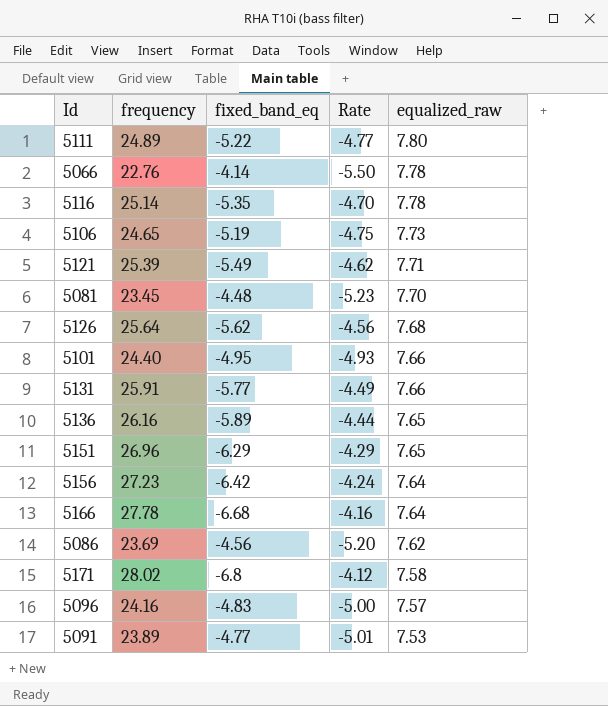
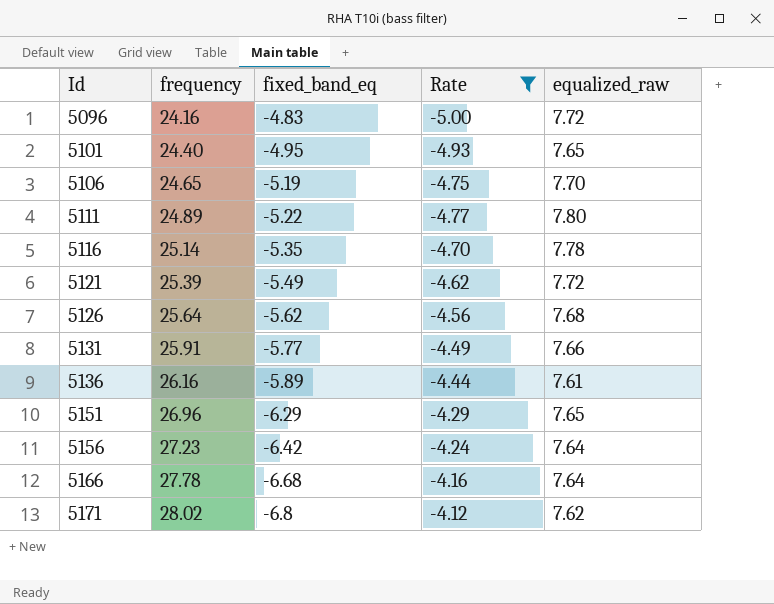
filter: none -> Rate >= -5.00
row order: equalized_raw descending -> Id ascending
5096 | equalized_raw: 7.57 -> 7.72
5101 | equalized_raw: 7.66 -> 7.65
5106 | equalized_raw: 7.73 -> 7.70
5121 | equalized_raw: 7.71 -> 7.72
5136 | equalized_raw: 7.65 -> 7.61
5171 | equalized_raw: 7.58 -> 7.62

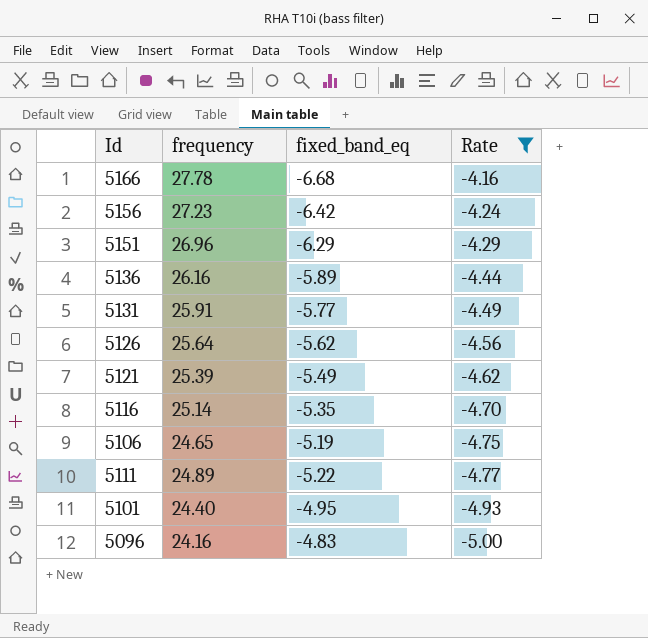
row order: Id ascending -> Rate descending
column equalized_raw | position: 5 -> none
row 5171: 28.02 | -6.8 | -4.12 | 7.62 -> none

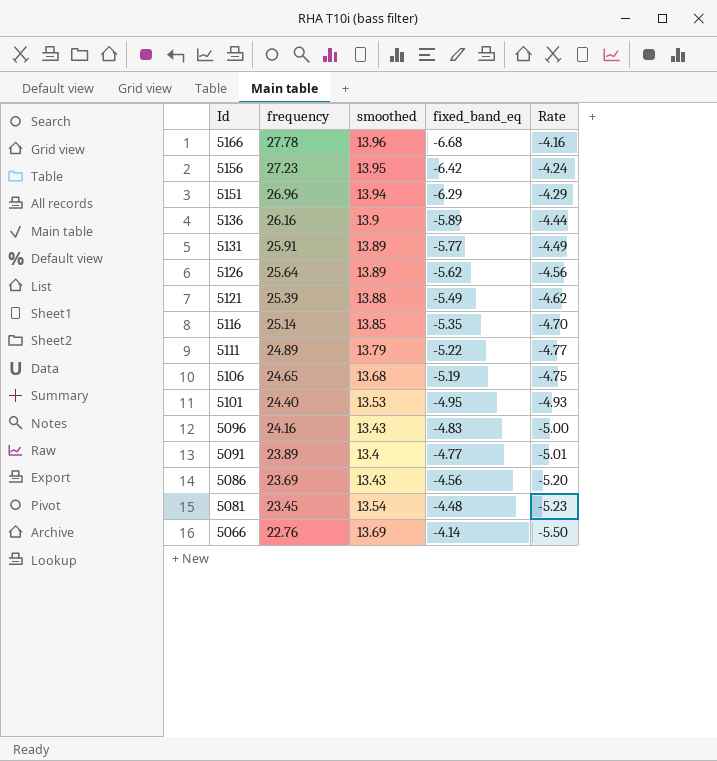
filter: Rate >= -5.00 -> none
row order: Rate descending -> Id descending
column smoothed | position: none -> 3

